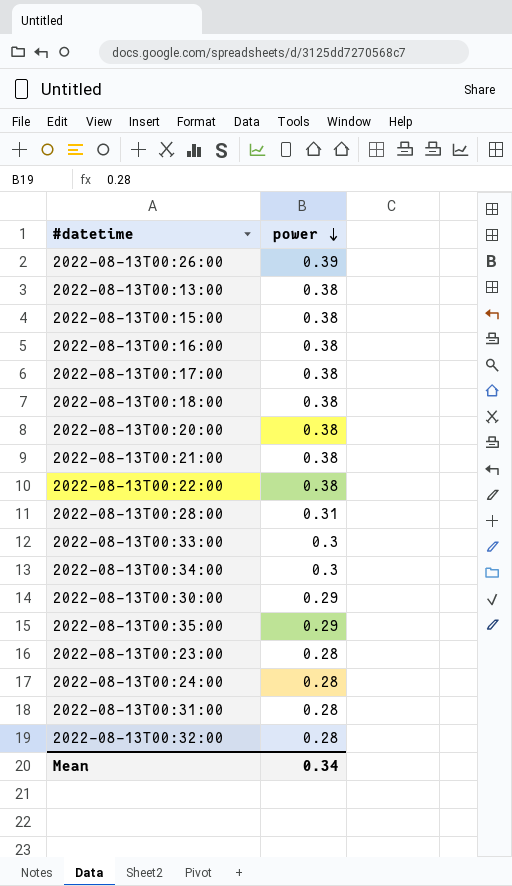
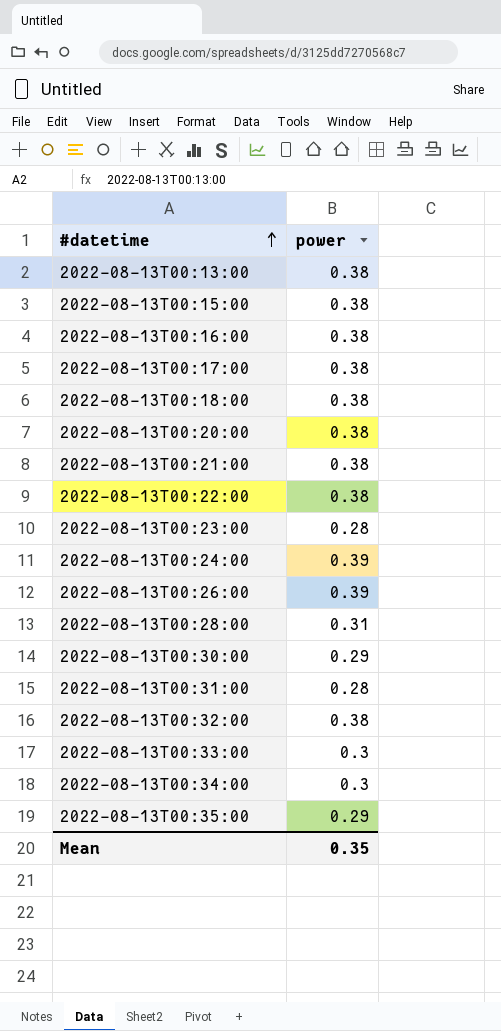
row order: power descending -> #datetime ascending
2022-08-13T00:24:00 | power: 0.28 -> 0.39
2022-08-13T00:32:00 | power: 0.28 -> 0.38
Mean | power: 0.34 -> 0.35

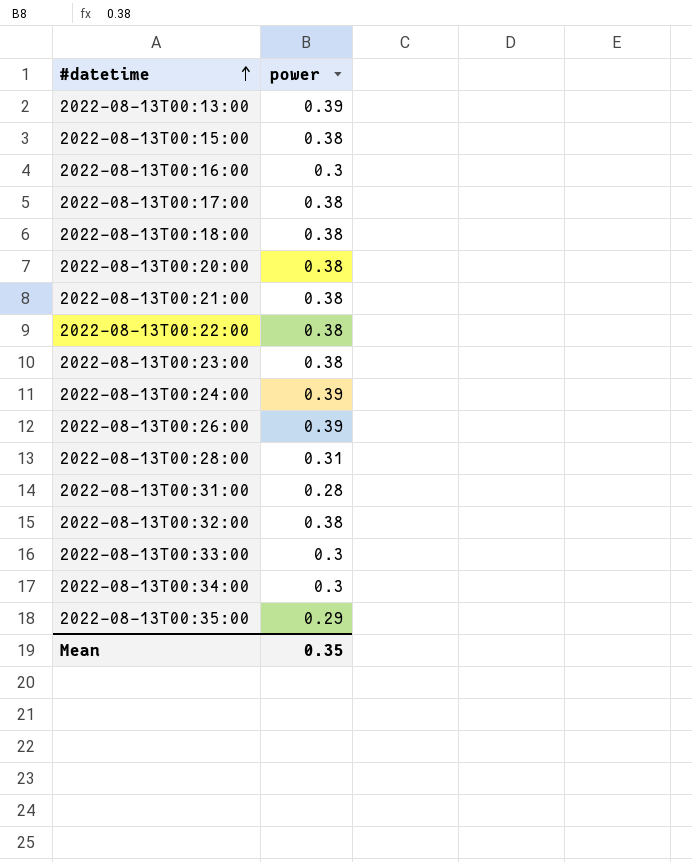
row 2022-08-13T00:30:00: 0.29 -> none
2022-08-13T00:13:00 | power: 0.38 -> 0.39
2022-08-13T00:16:00 | power: 0.38 -> 0.3
2022-08-13T00:23:00 | power: 0.28 -> 0.38

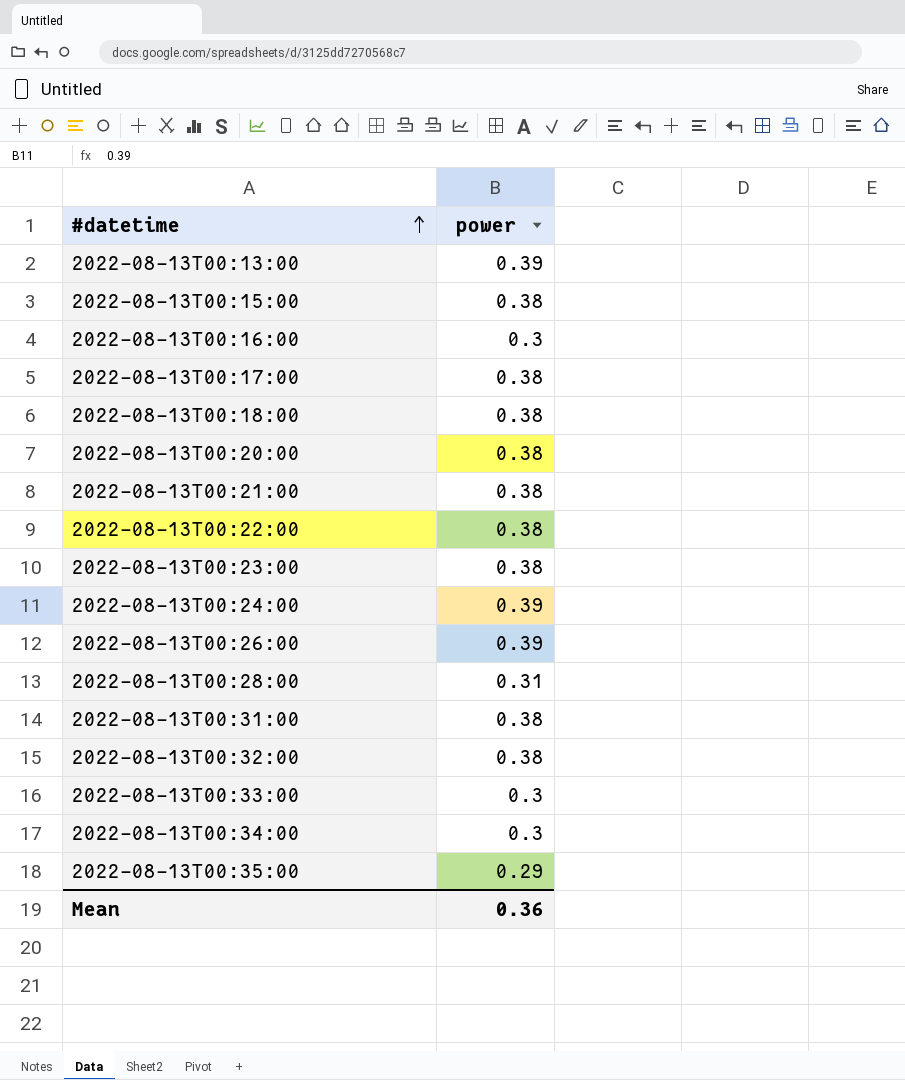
2022-08-13T00:31:00 | power: 0.28 -> 0.38
Mean | power: 0.35 -> 0.36

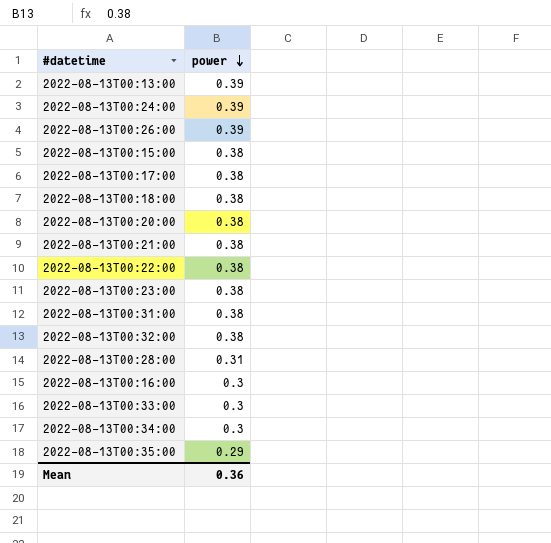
row order: #datetime ascending -> power descending

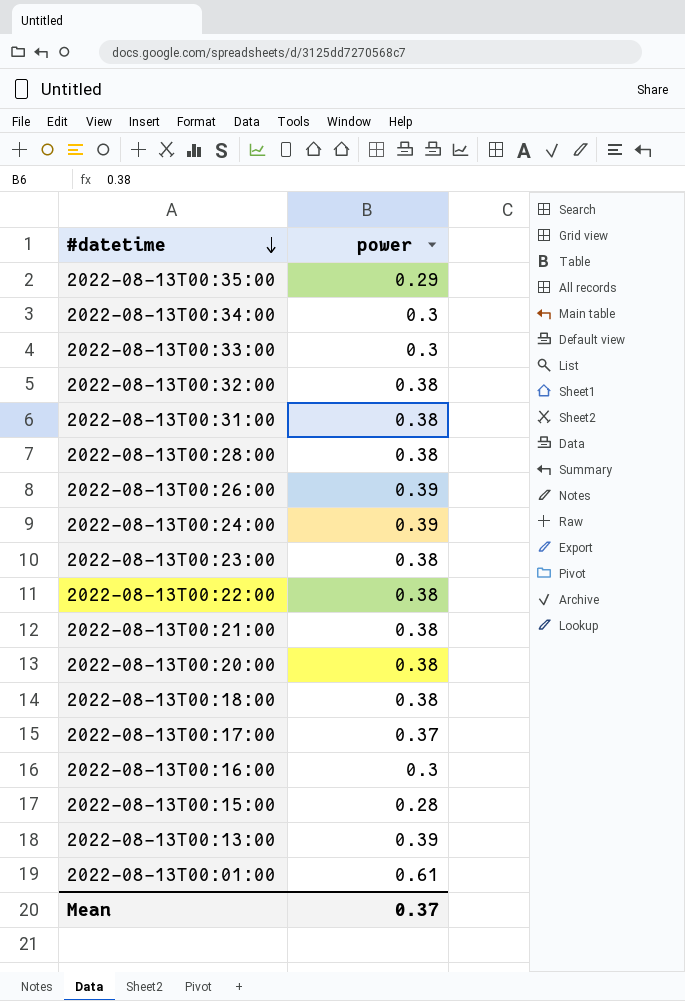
row order: power descending -> #datetime descending
2022-08-13T00:28:00 | power: 0.31 -> 0.38
2022-08-13T00:17:00 | power: 0.38 -> 0.37
2022-08-13T00:15:00 | power: 0.38 -> 0.28
row 2022-08-13T00:01:00: none -> 0.61
Mean | power: 0.36 -> 0.37

